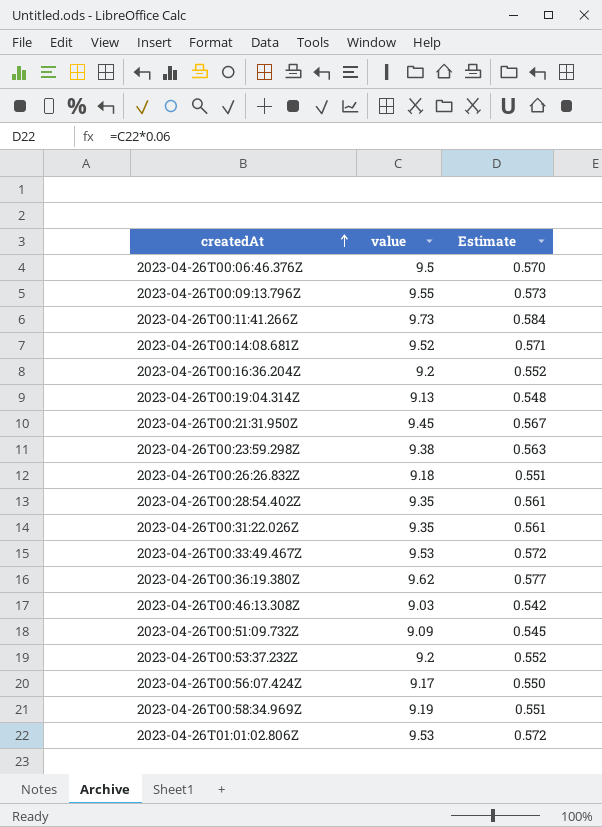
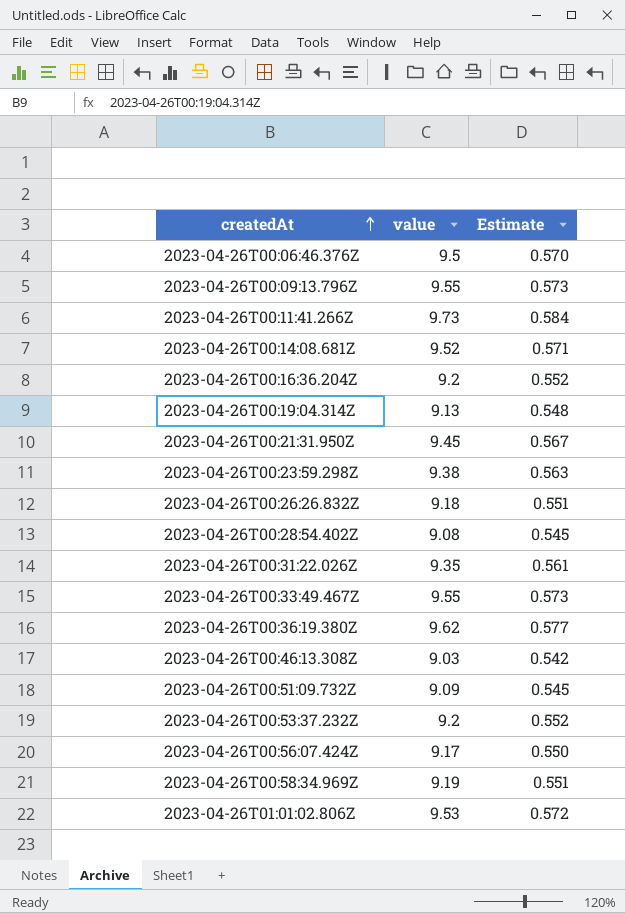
2023-04-26T00:28:54.402Z | value: 9.35 -> 9.08
2023-04-26T00:28:54.402Z | Estimate: 0.561 -> 0.545
2023-04-26T00:33:49.467Z | value: 9.53 -> 9.55
2023-04-26T00:33:49.467Z | Estimate: 0.572 -> 0.573

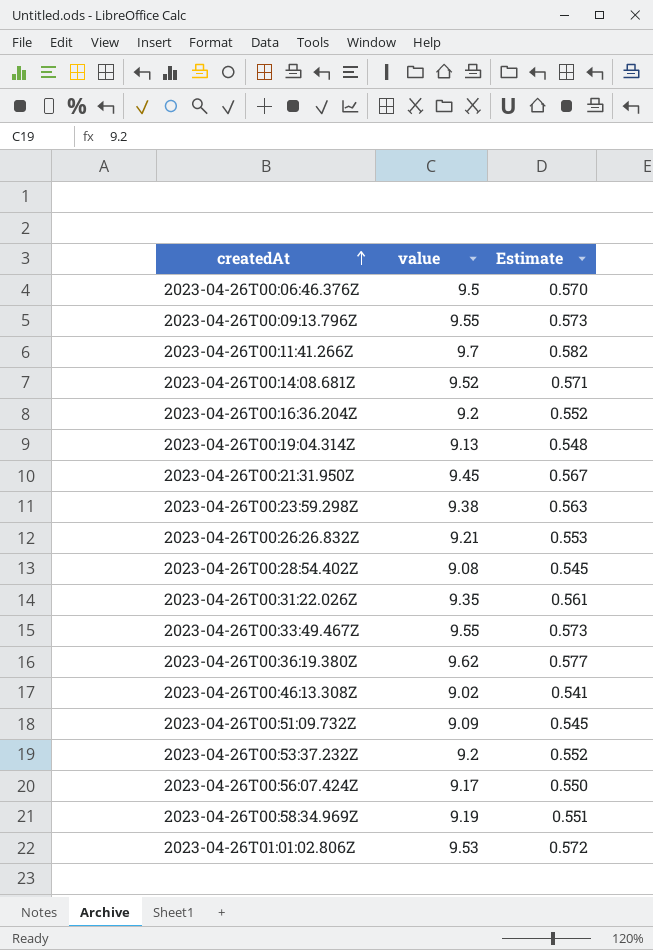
2023-04-26T00:11:41.266Z | value: 9.73 -> 9.7
2023-04-26T00:11:41.266Z | Estimate: 0.584 -> 0.582
2023-04-26T00:26:26.832Z | value: 9.18 -> 9.21
2023-04-26T00:26:26.832Z | Estimate: 0.551 -> 0.553
2023-04-26T00:46:13.308Z | value: 9.03 -> 9.02
2023-04-26T00:46:13.308Z | Estimate: 0.542 -> 0.541

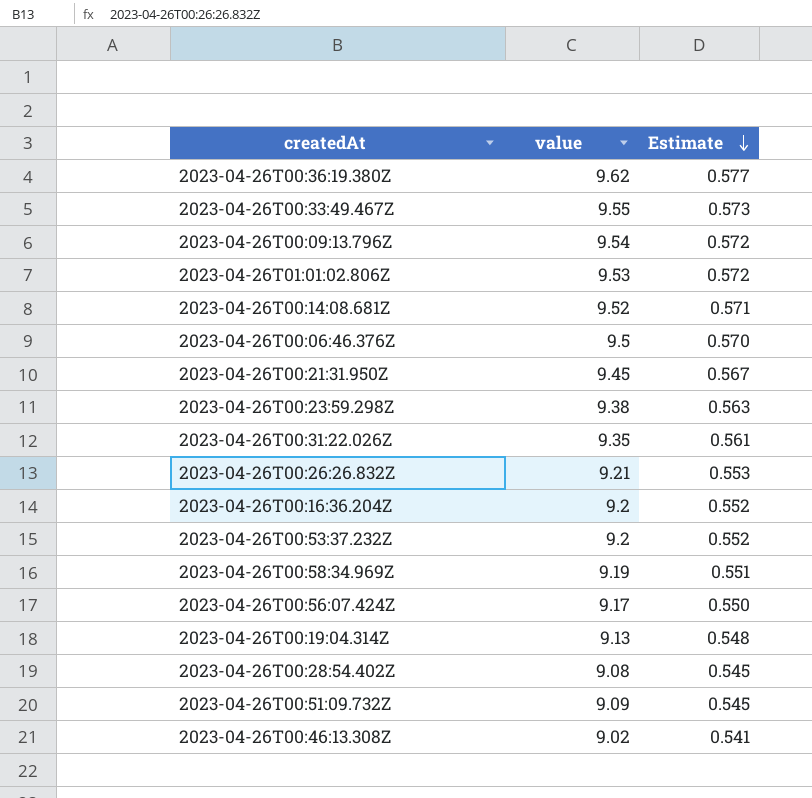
row order: createdAt ascending -> Estimate descending
row 2023-04-26T00:11:41.266Z: 9.7 | 0.582 -> none
2023-04-26T00:09:13.796Z | value: 9.55 -> 9.54
2023-04-26T00:09:13.796Z | Estimate: 0.573 -> 0.572

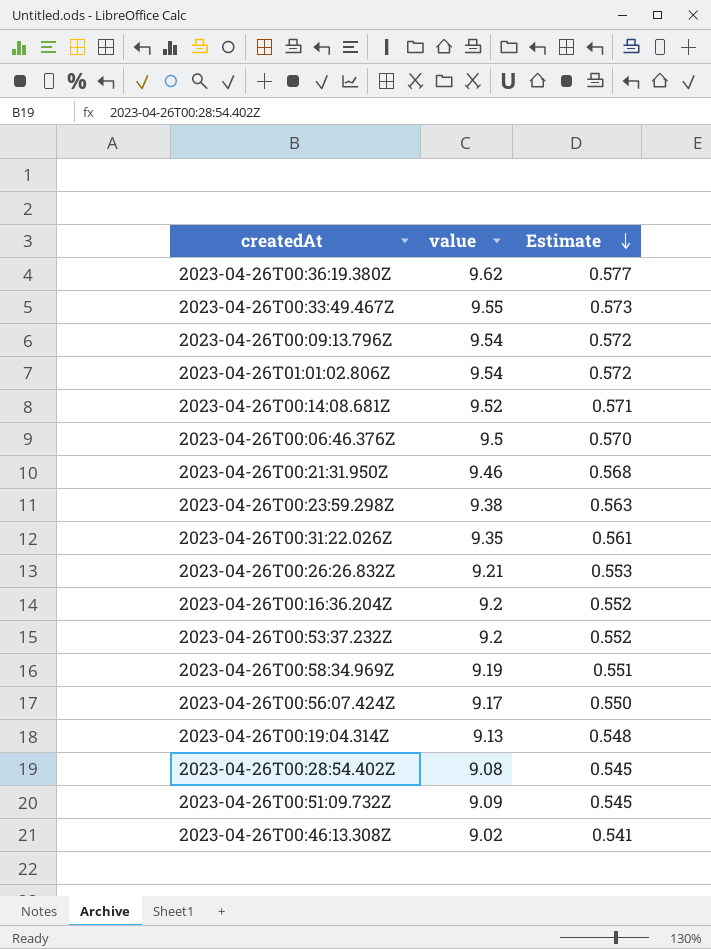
2023-04-26T01:01:02.806Z | value: 9.53 -> 9.54
2023-04-26T00:21:31.950Z | value: 9.45 -> 9.46
2023-04-26T00:21:31.950Z | Estimate: 0.567 -> 0.568

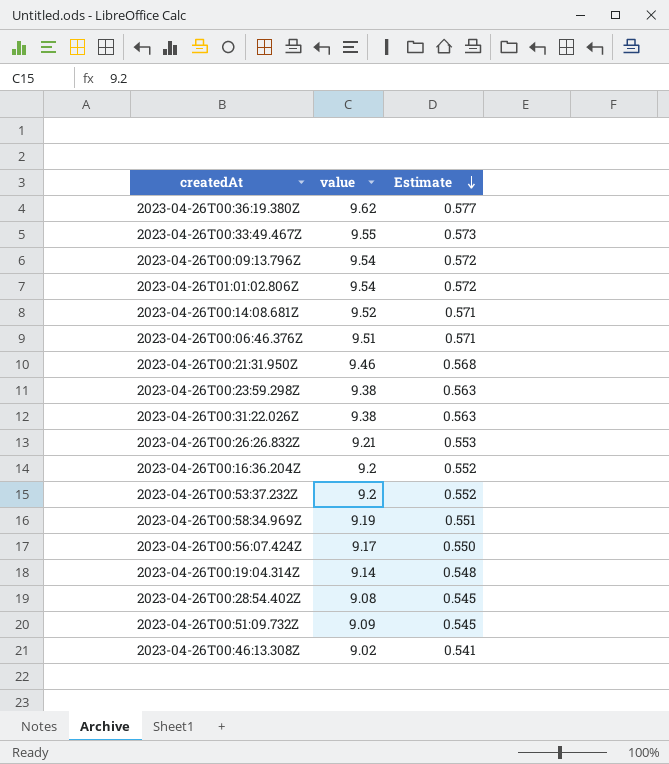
2023-04-26T00:06:46.376Z | value: 9.5 -> 9.51
2023-04-26T00:06:46.376Z | Estimate: 0.570 -> 0.571
2023-04-26T00:31:22.026Z | value: 9.35 -> 9.38
2023-04-26T00:31:22.026Z | Estimate: 0.561 -> 0.563
2023-04-26T00:19:04.314Z | value: 9.13 -> 9.14

